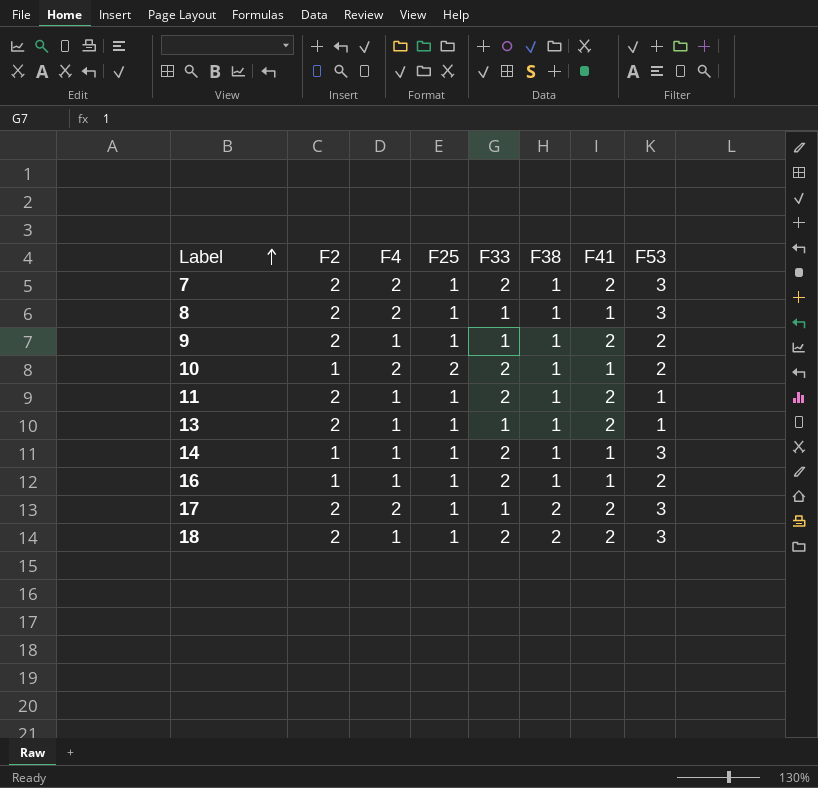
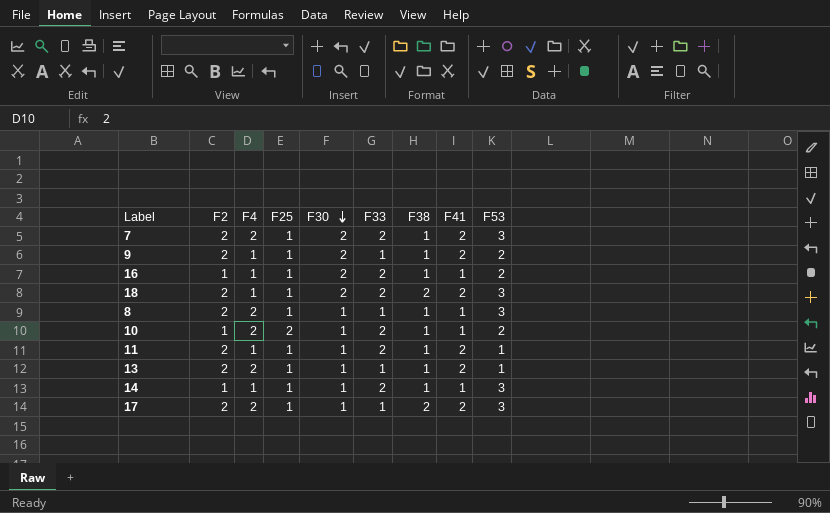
row order: Label ascending -> F30 descending
column F30 | position: none -> 5
13 | F4: 1 -> 2

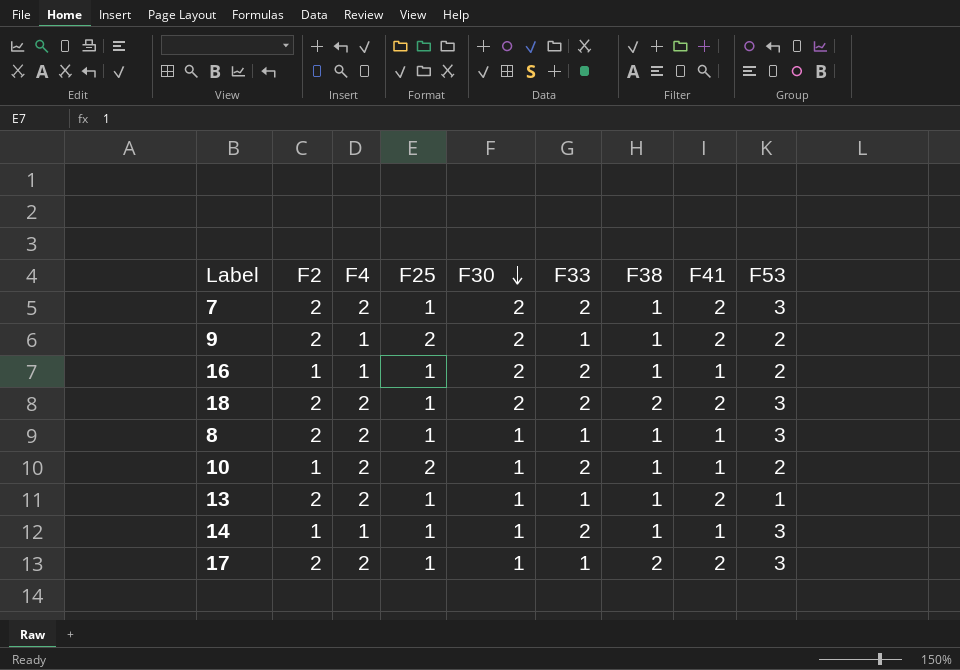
row 11: 2 | 1 | 1 | 1 | 2 | 1 | 2 | 1 -> none
9 | F25: 1 -> 2
18 | F4: 1 -> 2

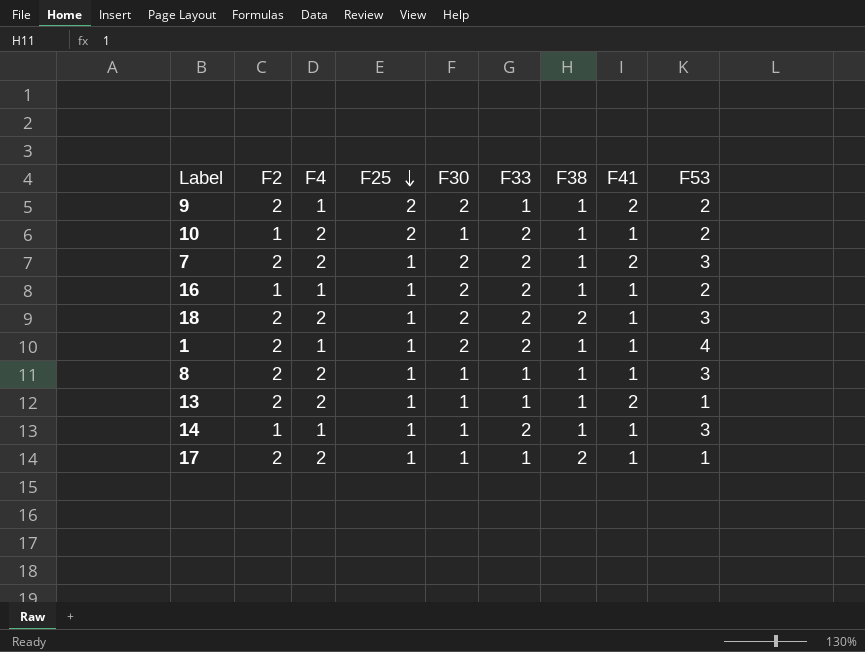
row order: F30 descending -> F25 descending
18 | F41: 2 -> 1
row 1: none -> 2 | 1 | 1 | 2 | 2 | 1 | 1 | 4
17 | F41: 2 -> 1
17 | F53: 3 -> 1

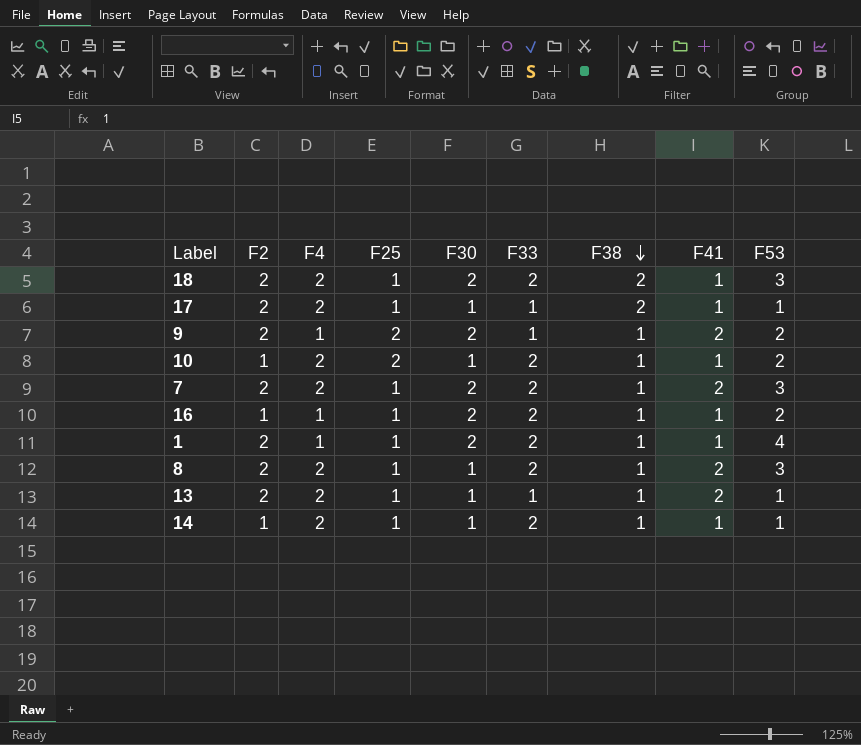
row order: F25 descending -> F38 descending
8 | F33: 1 -> 2
8 | F41: 1 -> 2
14 | F4: 1 -> 2
14 | F53: 3 -> 1

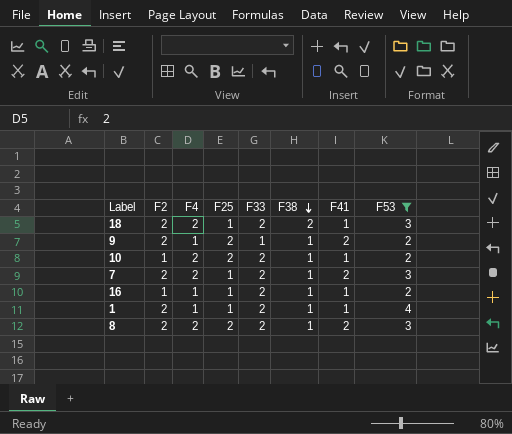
filter: none -> F53 != 1
column F30 | position: 5 -> none
8 | F25: 1 -> 2

